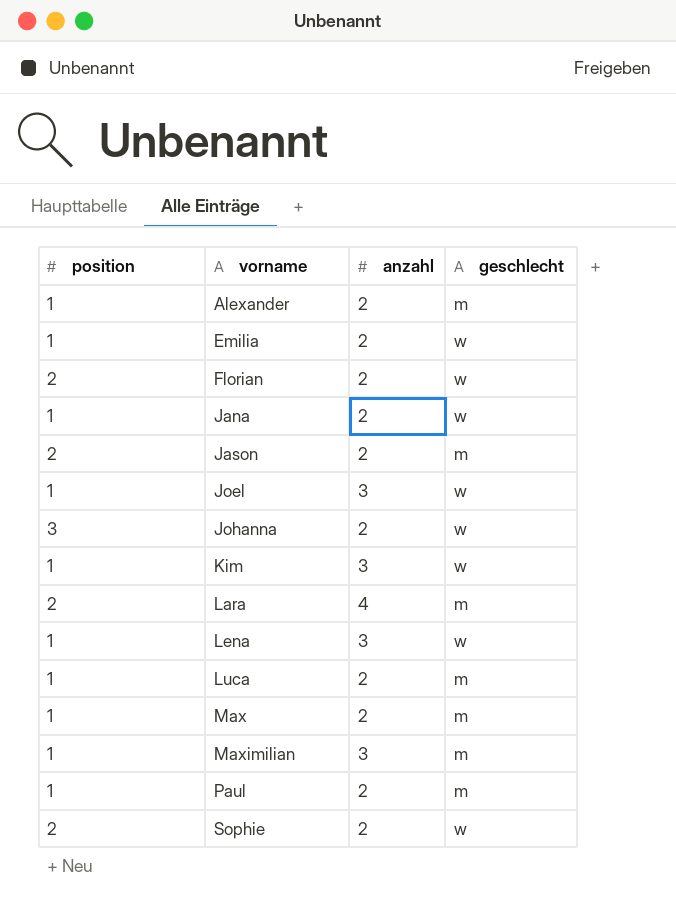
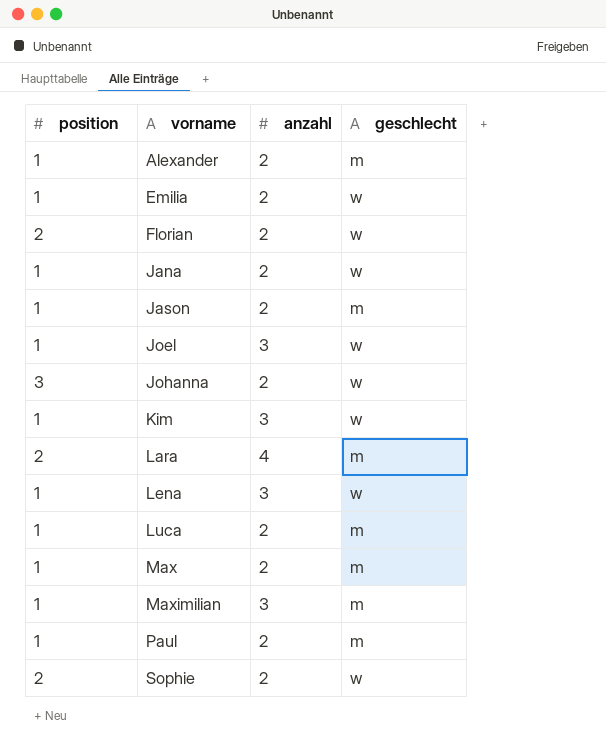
Jason | position: 2 -> 1

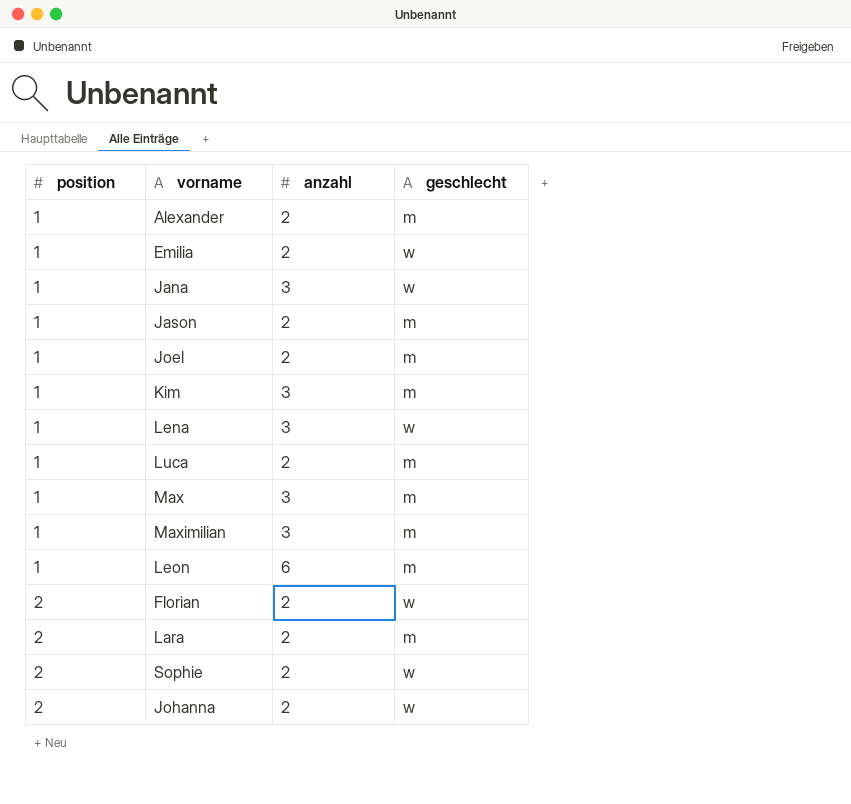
row order: vorname ascending -> position ascending
row Paul: 1 | 2 | m -> none
Jana | anzahl: 2 -> 3
Joel | anzahl: 3 -> 2
Joel | geschlecht: w -> m
Kim | geschlecht: w -> m
Max | anzahl: 2 -> 3
row Leon: none -> 1 | 6 | m
Lara | anzahl: 4 -> 2
Johanna | position: 3 -> 2

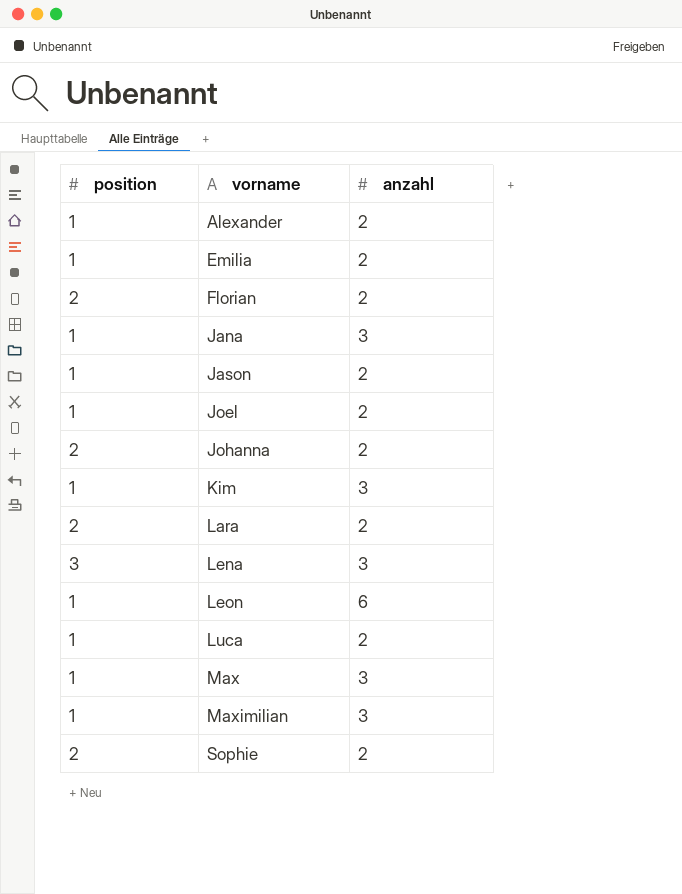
row order: position ascending -> vorname ascending
column geschlecht | position: 4 -> none
Lena | position: 1 -> 3

